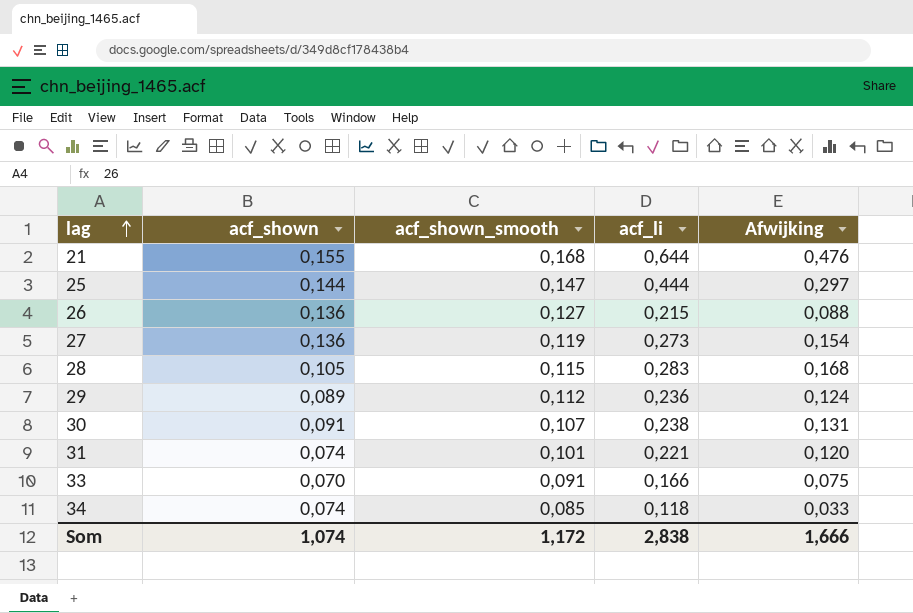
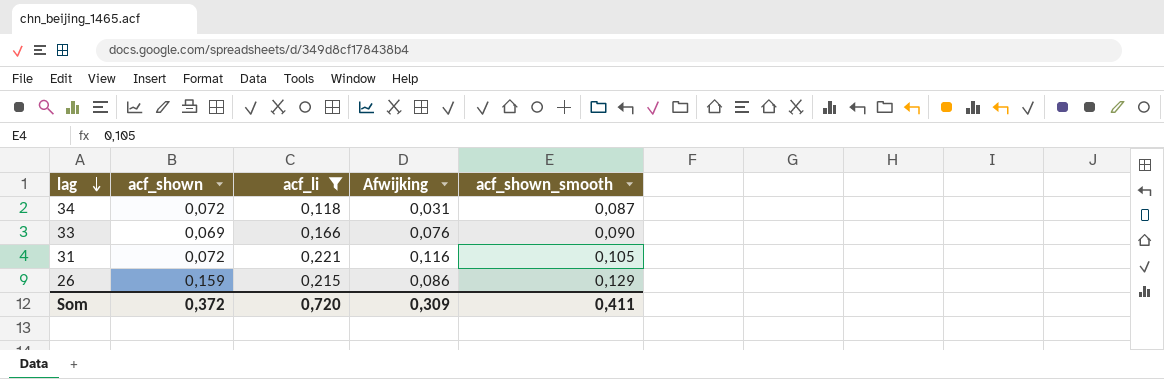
filter: none -> acf_li <= 0,221
row order: lag ascending -> lag descending
column acf_shown_smooth | position: 3 -> 5
34 | acf_shown: 0,074 -> 0,072
34 | Afwijking: 0,033 -> 0,031
34 | acf_shown_smooth: 0,085 -> 0,087
33 | acf_shown: 0,070 -> 0,069
33 | Afwijking: 0,075 -> 0,076
33 | acf_shown_smooth: 0,091 -> 0,090
31 | acf_shown: 0,074 -> 0,072
31 | Afwijking: 0,120 -> 0,116
31 | acf_shown_smooth: 0,101 -> 0,105
26 | acf_shown: 0,136 -> 0,159
26 | Afwijking: 0,088 -> 0,086
26 | acf_shown_smooth: 0,127 -> 0,129
Som | acf_shown: 1,074 -> 0,372
Som | acf_li: 2,838 -> 0,720
Som | Afwijking: 1,666 -> 0,309
Som | acf_shown_smooth: 1,172 -> 0,411

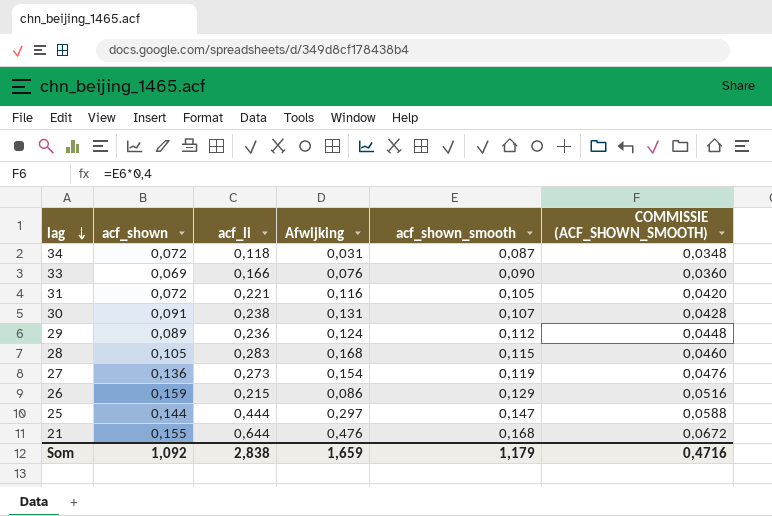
filter: acf_li <= 0,221 -> none
column COMMISSIE (ACF_SHOWN_SMOOTH) | formula: none -> [acf_shown_smooth] * 0,4
Som | acf_shown: 0,372 -> 1,092
Som | acf_li: 0,720 -> 2,838
Som | Afwijking: 0,309 -> 1,659
Som | acf_shown_smooth: 0,411 -> 1,179

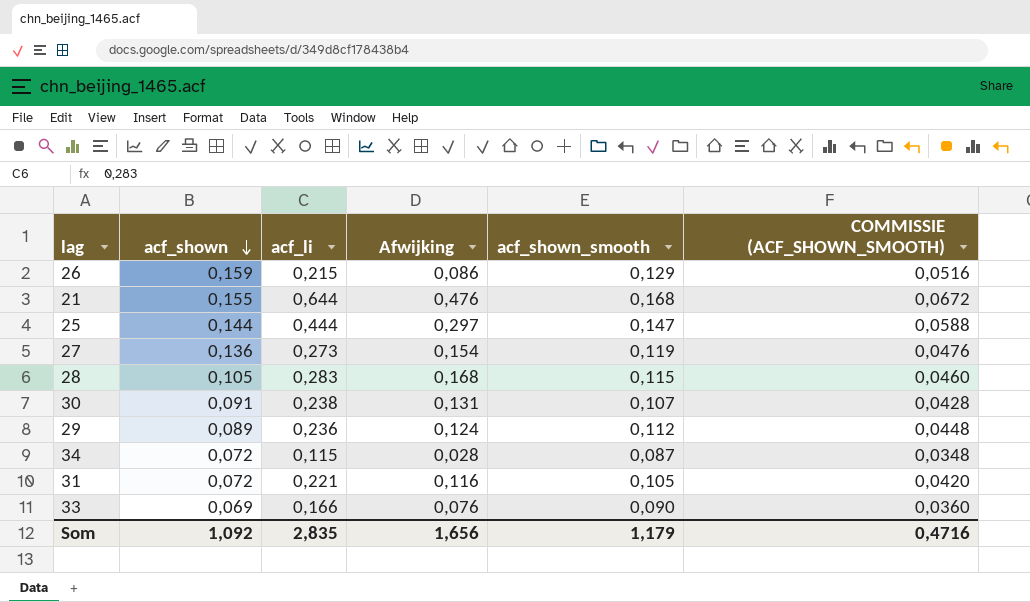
row order: lag descending -> acf_shown descending
34 | acf_li: 0,118 -> 0,115
34 | Afwijking: 0,031 -> 0,028
Som | acf_li: 2,838 -> 2,835
Som | Afwijking: 1,659 -> 1,656

